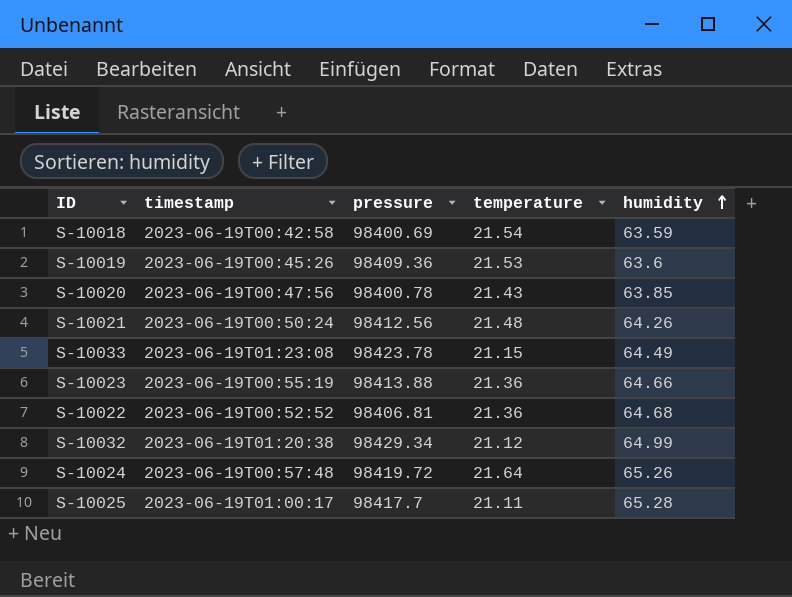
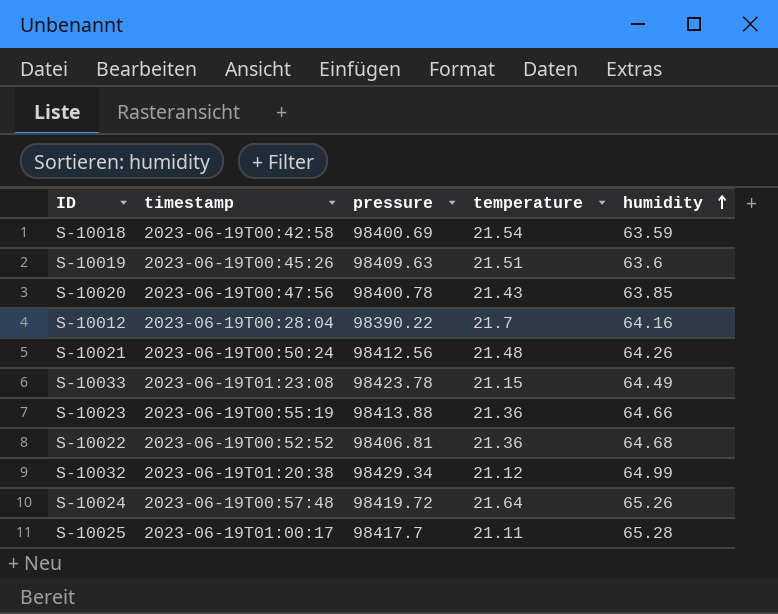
S-10019 | pressure: 98409.36 -> 98409.63
S-10019 | temperature: 21.53 -> 21.51
row S-10012: none -> 2023-06-19T00:28:04 | 98390.22 | 21.7 | 64.16

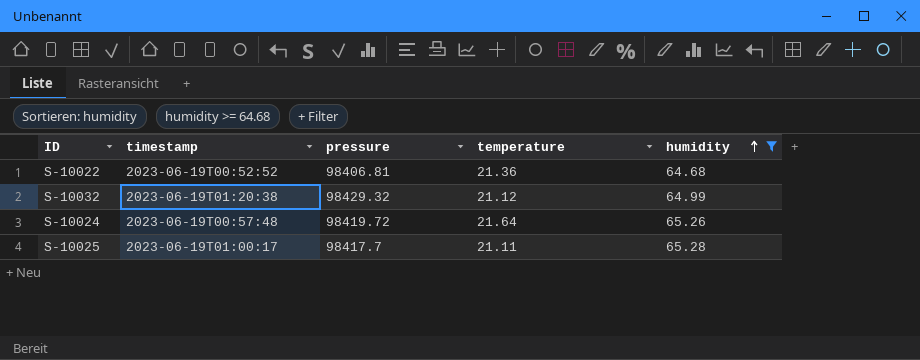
filter: none -> humidity >= 64.68
S-10032 | pressure: 98429.34 -> 98429.32

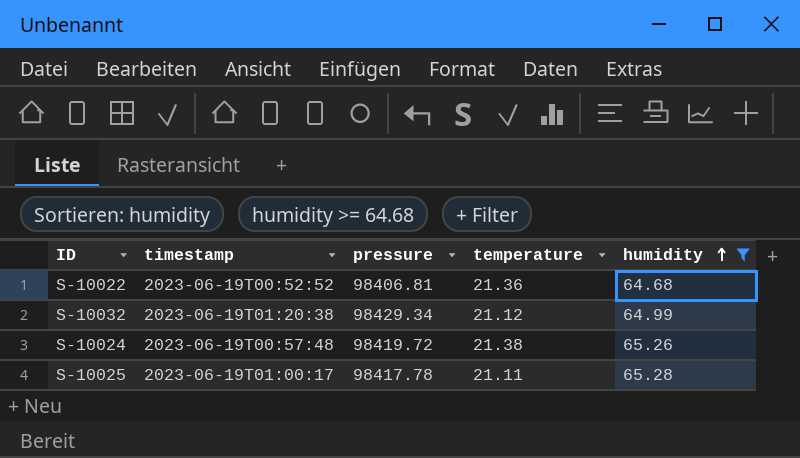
S-10032 | pressure: 98429.32 -> 98429.34
S-10024 | temperature: 21.64 -> 21.38
S-10025 | pressure: 98417.7 -> 98417.78

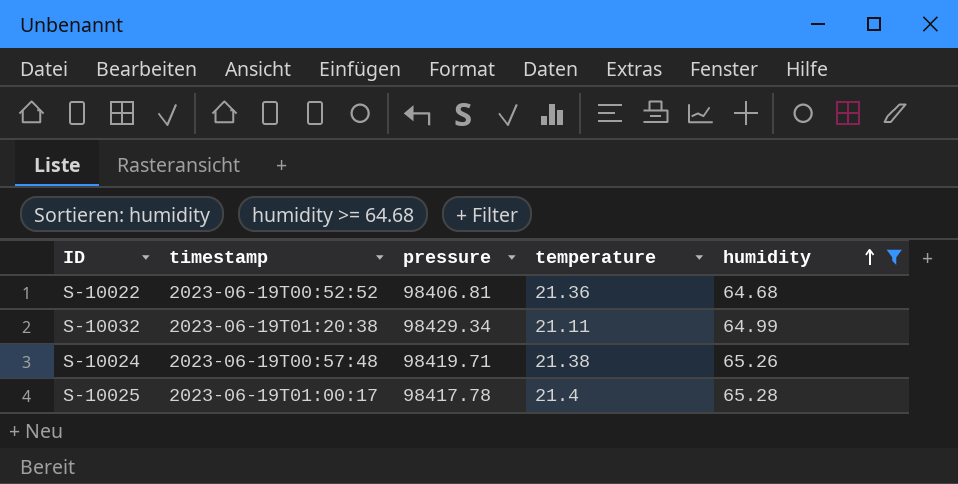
S-10032 | temperature: 21.12 -> 21.11
S-10024 | pressure: 98419.72 -> 98419.71
S-10025 | temperature: 21.11 -> 21.4

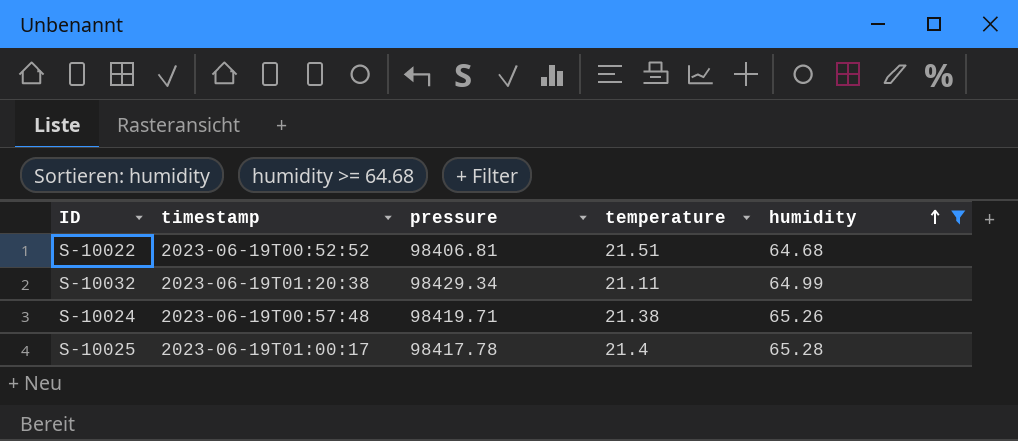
S-10022 | temperature: 21.36 -> 21.51

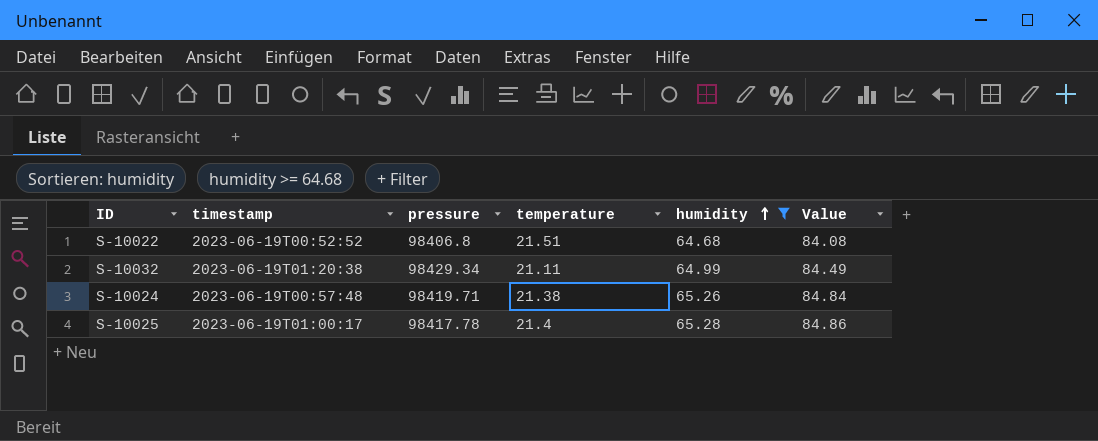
column Value | formula: none -> [humidity] * 1.3
S-10022 | pressure: 98406.81 -> 98406.8

